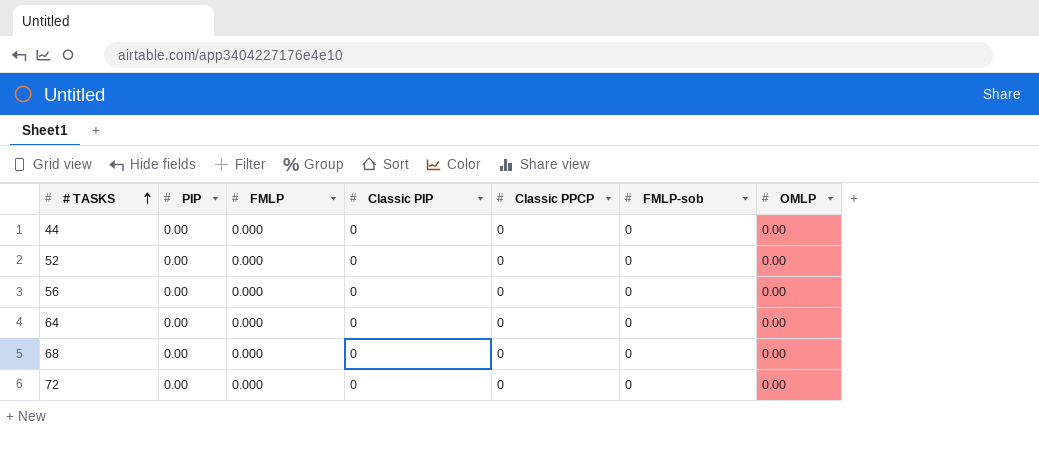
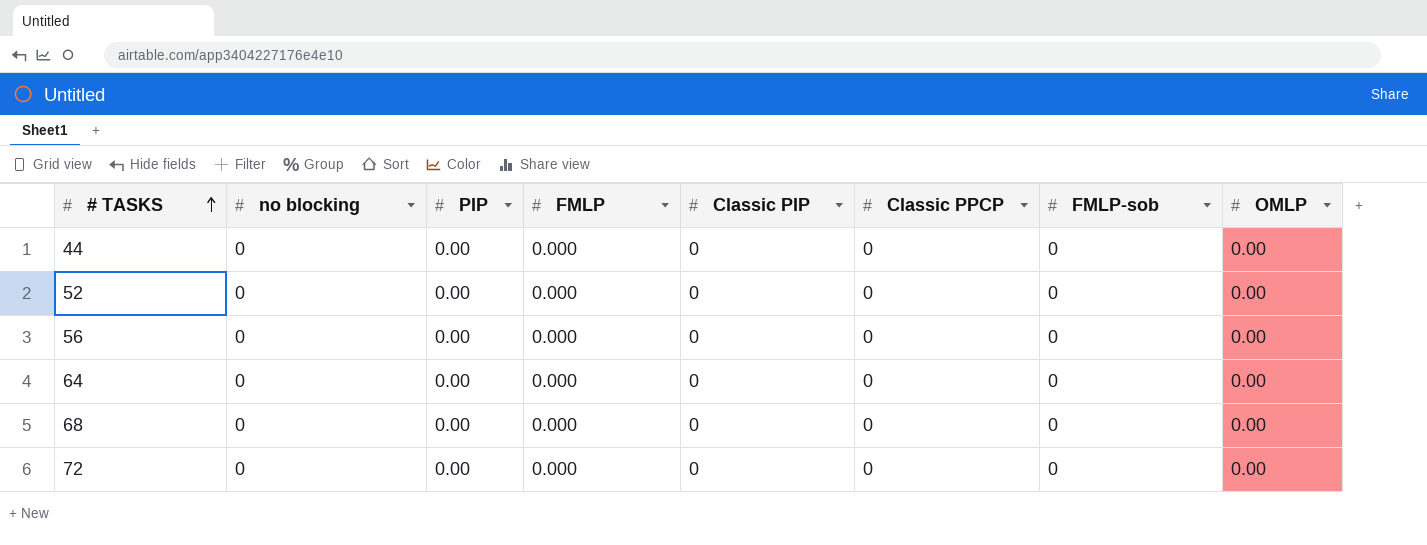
column no blocking | position: none -> 2

